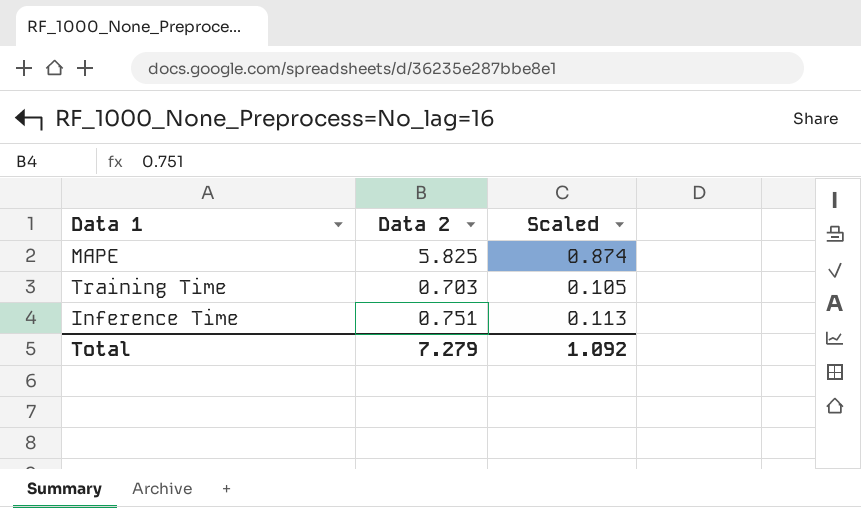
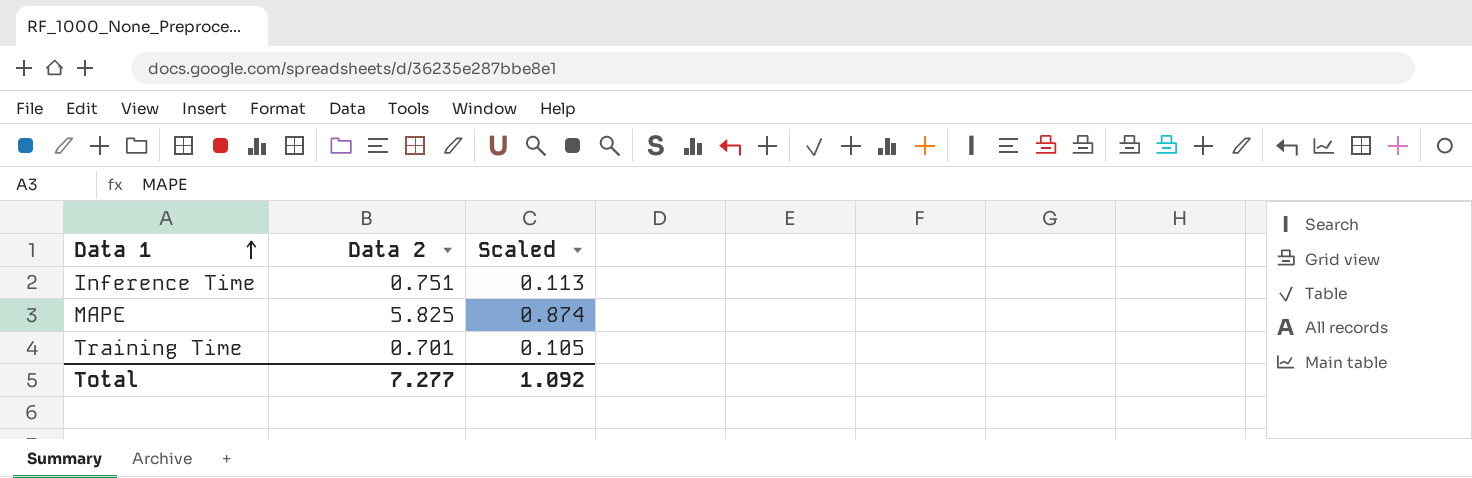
row order: none -> Data 1 ascending
Training Time | Data 2: 0.703 -> 0.701
Total | Data 2: 7.279 -> 7.277

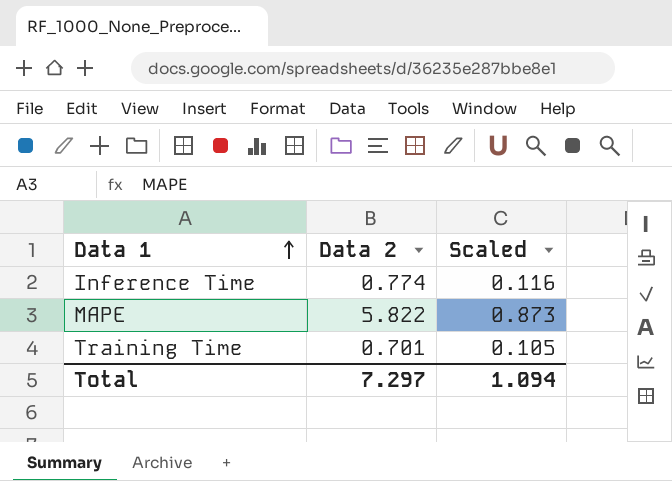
Inference Time | Data 2: 0.751 -> 0.774
Inference Time | Scaled: 0.113 -> 0.116
MAPE | Data 2: 5.825 -> 5.822
MAPE | Scaled: 0.874 -> 0.873
Total | Data 2: 7.277 -> 7.297
Total | Scaled: 1.092 -> 1.094

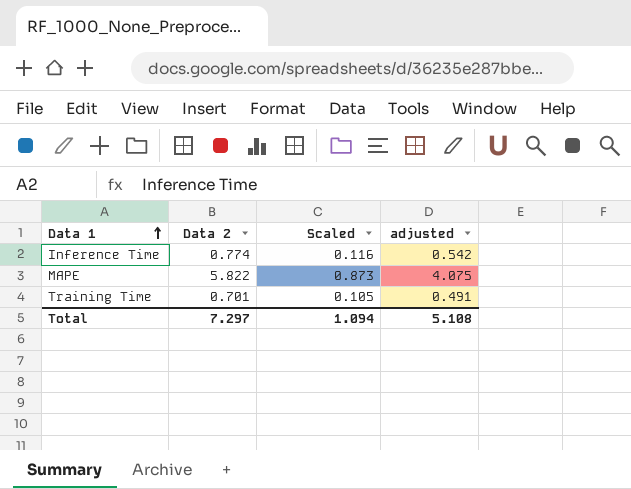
column adjusted | formula: none -> [Data 2] * 0.7

